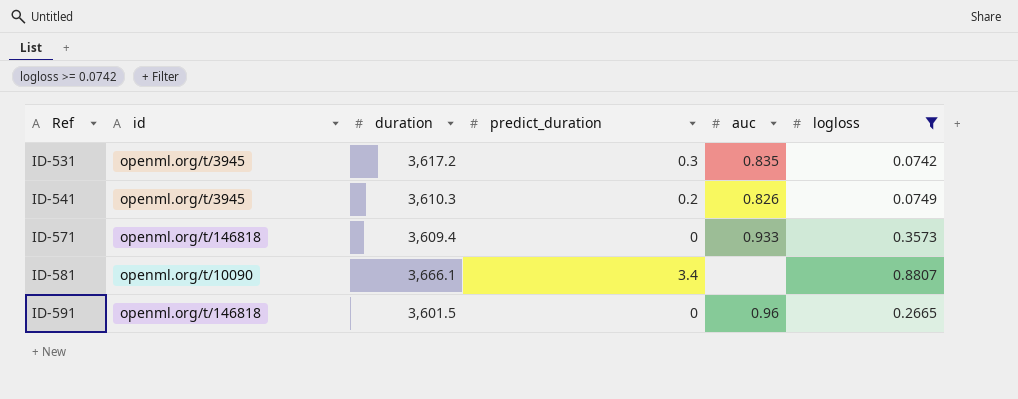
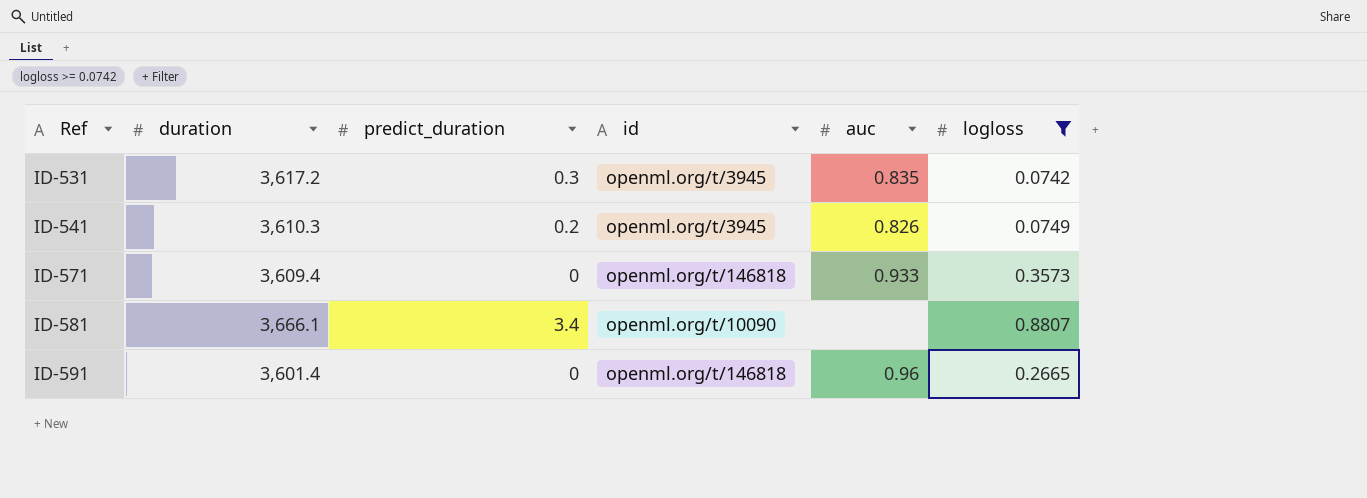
column id | position: 2 -> 4
ID-591 | duration: 3,601.5 -> 3,601.4

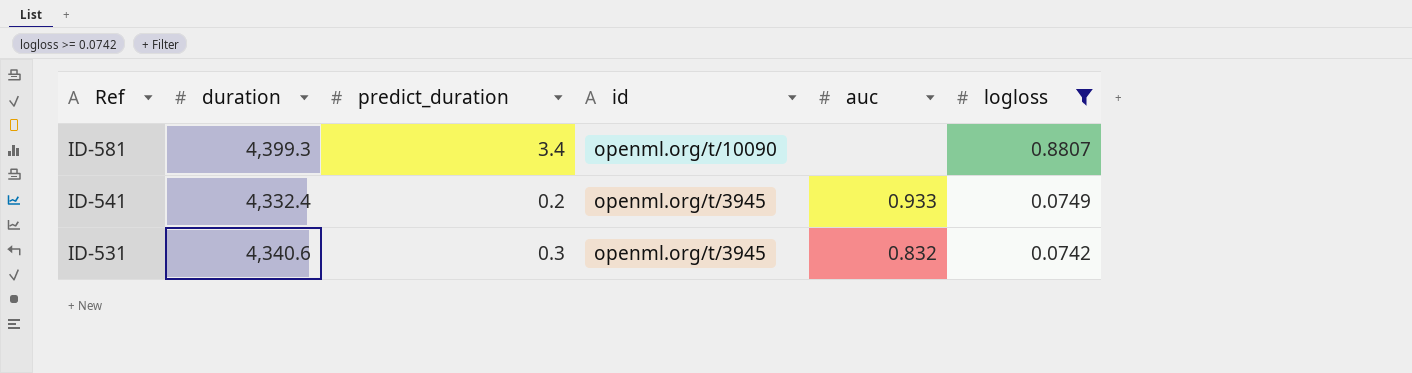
row order: Ref ascending -> Ref descending
row ID-571: 3,609.4 | 0 | openml.org/t/146818 | 0.933 | 0.3573 -> none
row ID-591: 3,601.4 | 0 | openml.org/t/146818 | 0.96 | 0.2665 -> none
ID-581 | duration: 3,666.1 -> 4,399.3
ID-541 | duration: 3,610.3 -> 4,332.4
ID-541 | auc: 0.826 -> 0.933
ID-531 | duration: 3,617.2 -> 4,340.6
ID-531 | auc: 0.835 -> 0.832

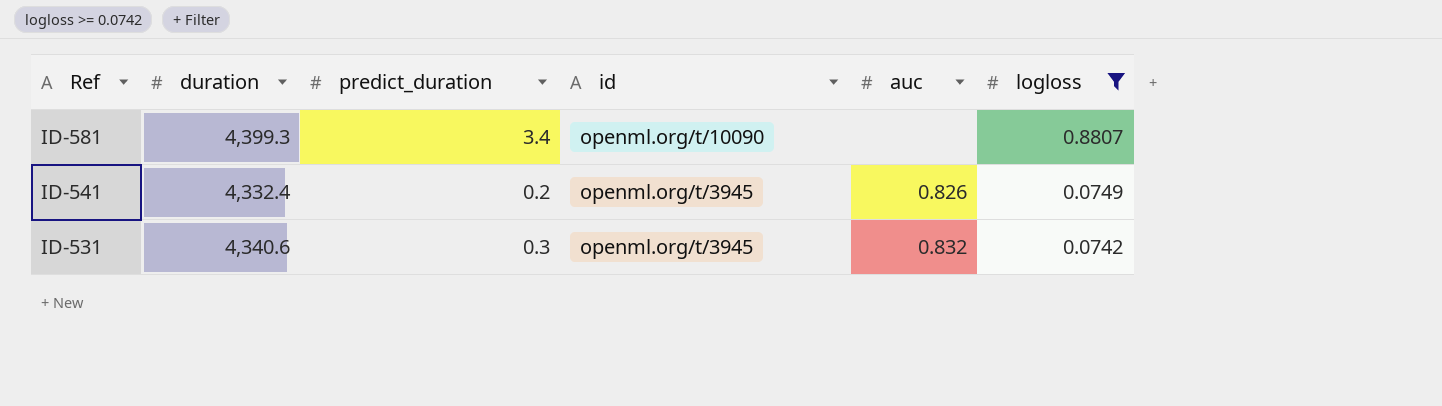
ID-541 | auc: 0.933 -> 0.826

